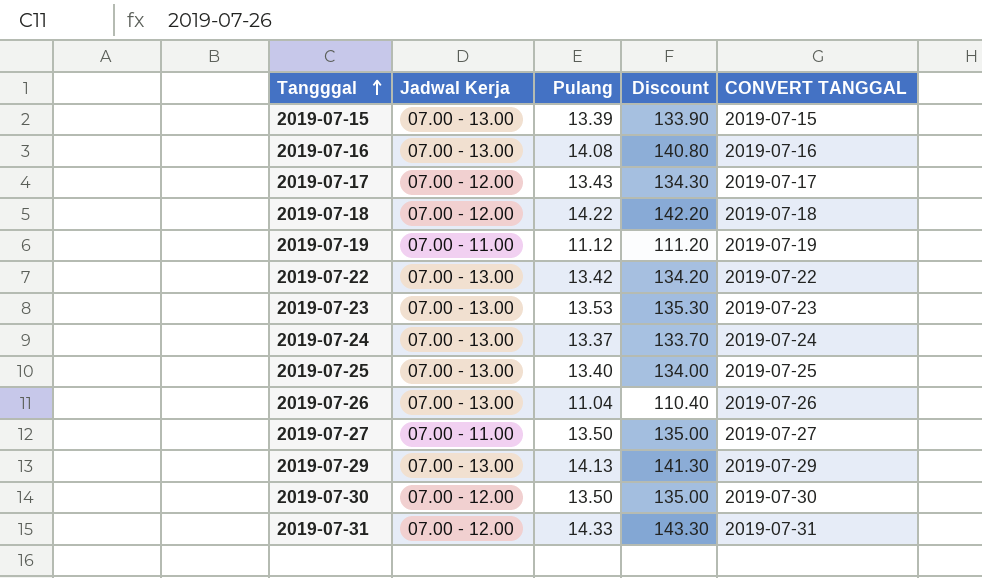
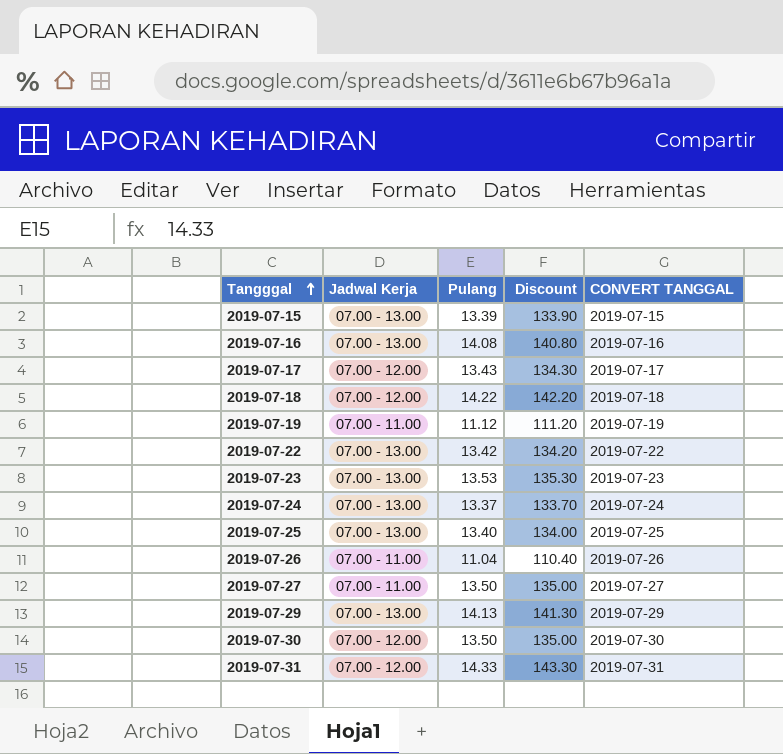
2019-07-26 | Jadwal Kerja: 07.00 - 13.00 -> 07.00 - 11.00

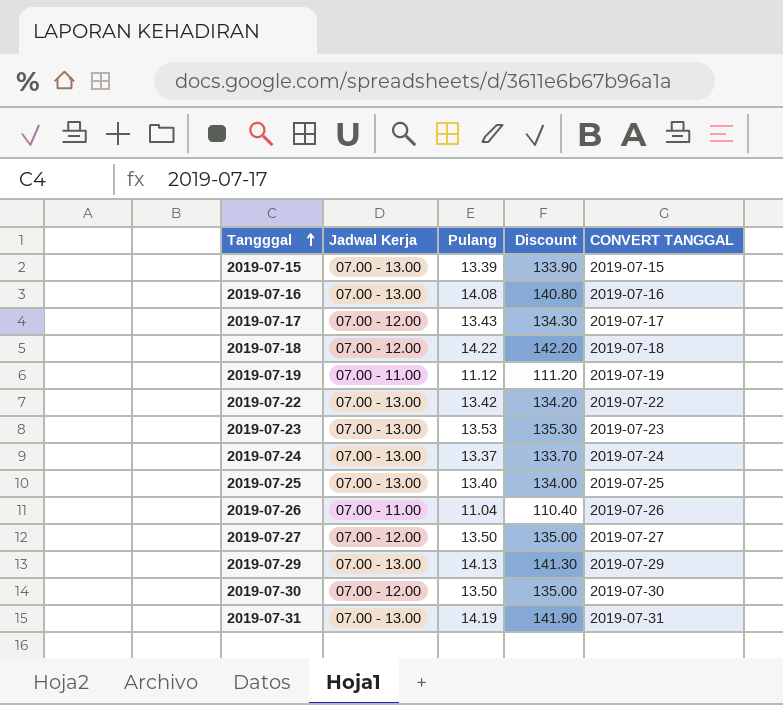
2019-07-27 | Jadwal Kerja: 07.00 - 11.00 -> 07.00 - 12.00
2019-07-31 | Jadwal Kerja: 07.00 - 12.00 -> 07.00 - 13.00
2019-07-31 | Pulang: 14.33 -> 14.19
2019-07-31 | Discount: 143.30 -> 141.90

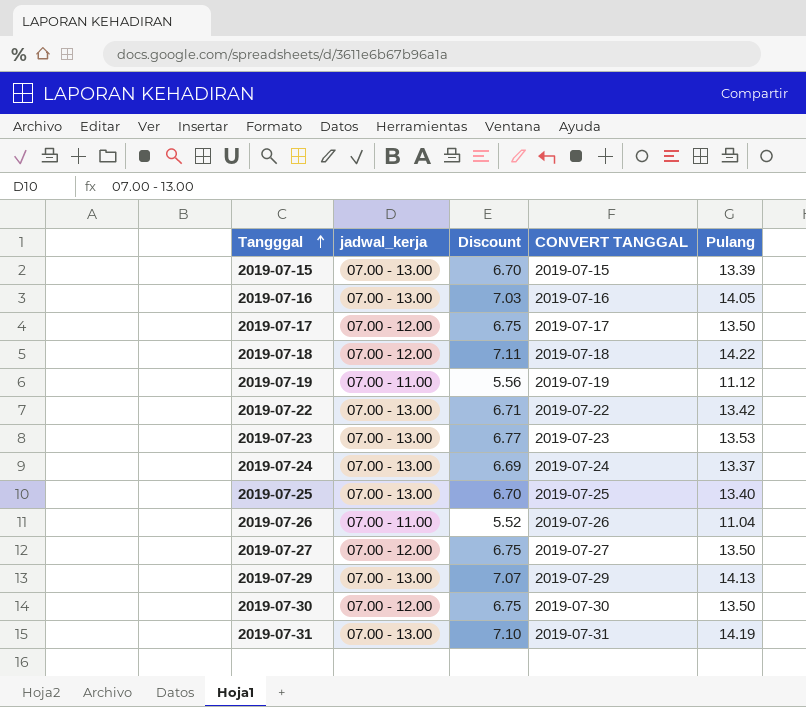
column name: Jadwal Kerja -> jadwal_kerja
column Discount | formula: [Pulang] * 10 -> [Pulang] * 0.5
column Pulang | position: 3 -> 5
2019-07-16 | Pulang: 14.08 -> 14.05
2019-07-17 | Pulang: 13.43 -> 13.50

